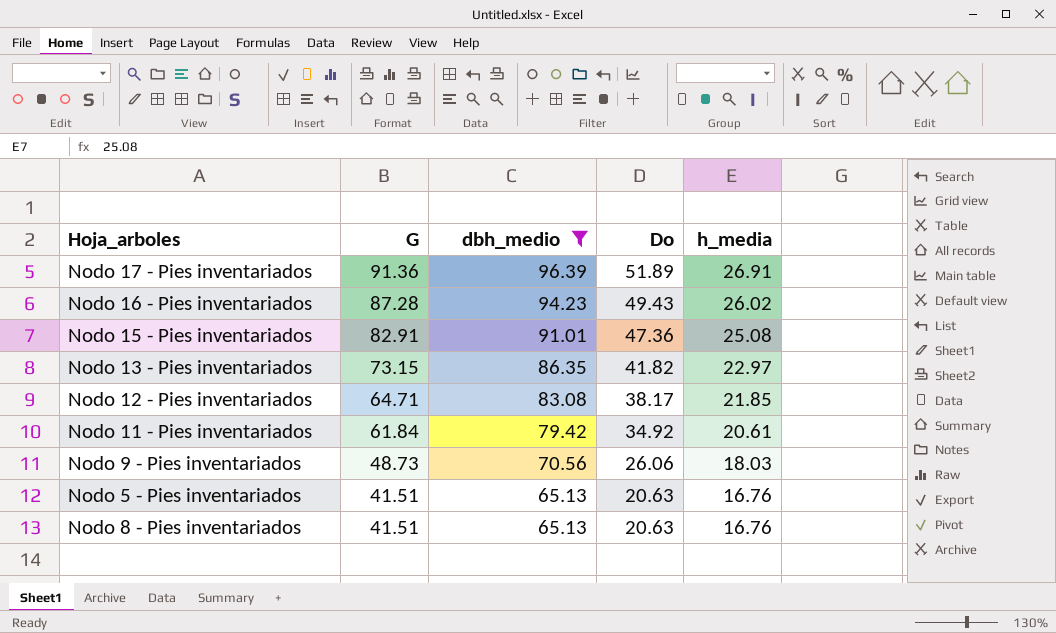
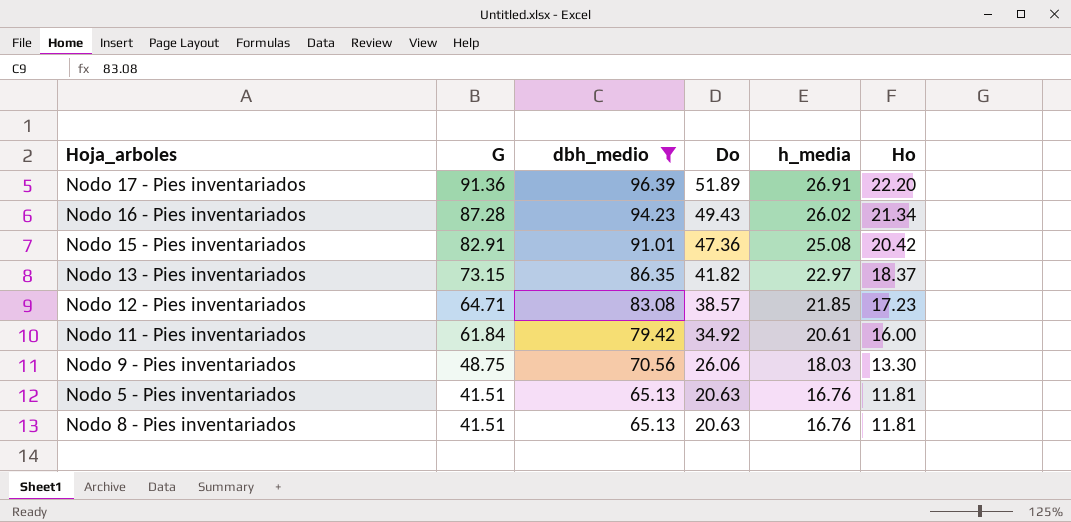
column Ho | position: none -> 6
Nodo 12 - Pies inventariados | Do: 38.17 -> 38.57
Nodo 9 - Pies inventariados | G: 48.73 -> 48.75

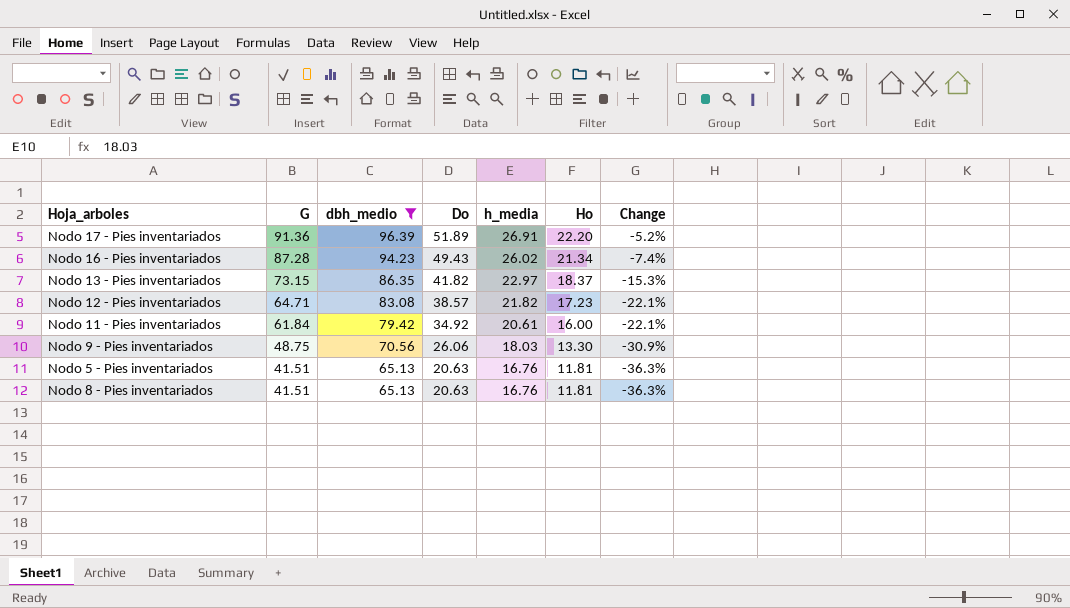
column Change | formula: none -> ([G] - [dbh_medio]) / [dbh_medio]
row Nodo 15 - Pies inventariados: 82.91 | 91.01 | 47.36 | 25.08 | 20.42 -> none
Nodo 12 - Pies inventariados | h_media: 21.85 -> 21.82

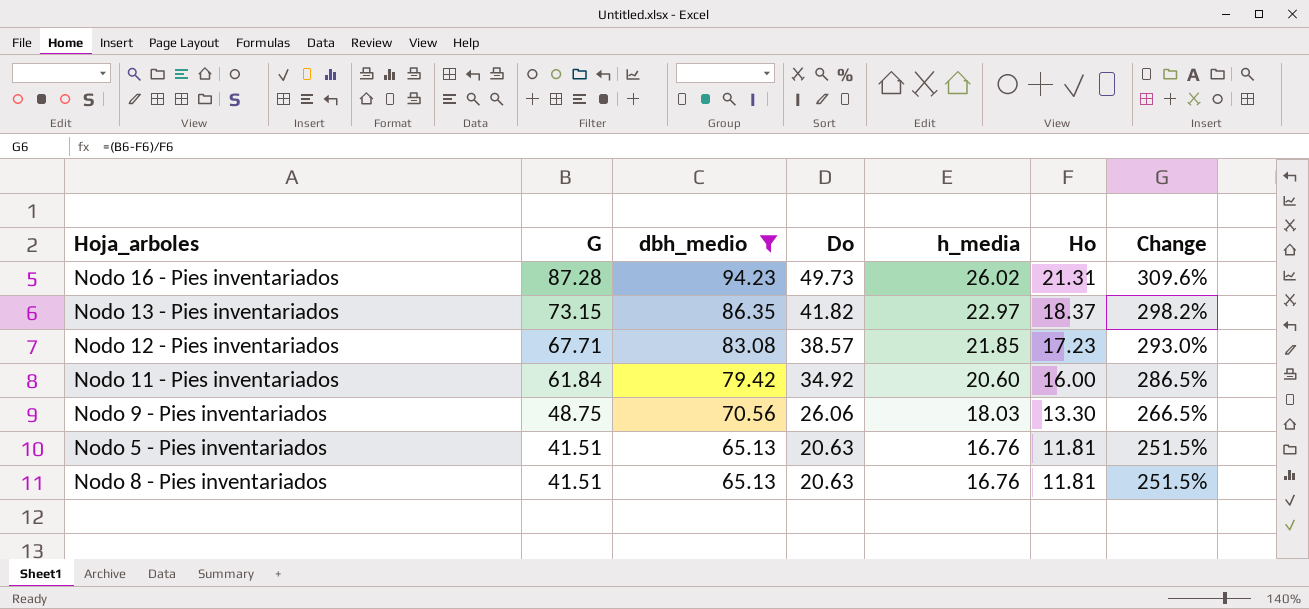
column Change | formula: ([G] - [dbh_medio]) / [dbh_medio] -> ([G] - [Ho]) / [Ho]
row Nodo 17 - Pies inventariados: 91.36 | 96.39 | 51.89 | 26.91 | 22.20 | -5.2% -> none
Nodo 16 - Pies inventariados | Do: 49.43 -> 49.73
Nodo 16 - Pies inventariados | Ho: 21.34 -> 21.31
Nodo 12 - Pies inventariados | G: 64.71 -> 67.71
Nodo 12 - Pies inventariados | h_media: 21.82 -> 21.85
Nodo 11 - Pies inventariados | h_media: 20.61 -> 20.60

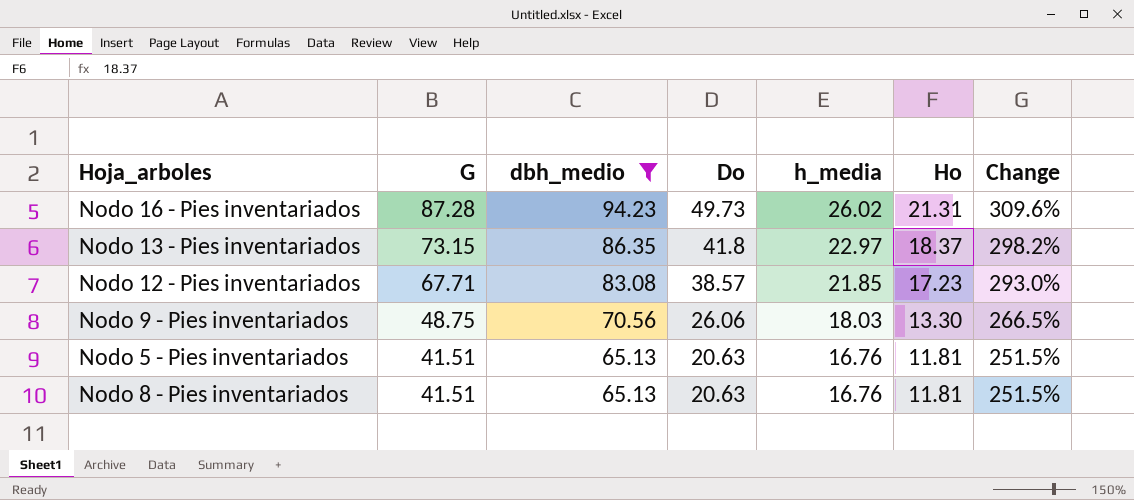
row Nodo 11 - Pies inventariados: 61.84 | 79.42 | 34.92 | 20.60 | 16.00 | 286.5% -> none
Nodo 13 - Pies inventariados | Do: 41.82 -> 41.8

